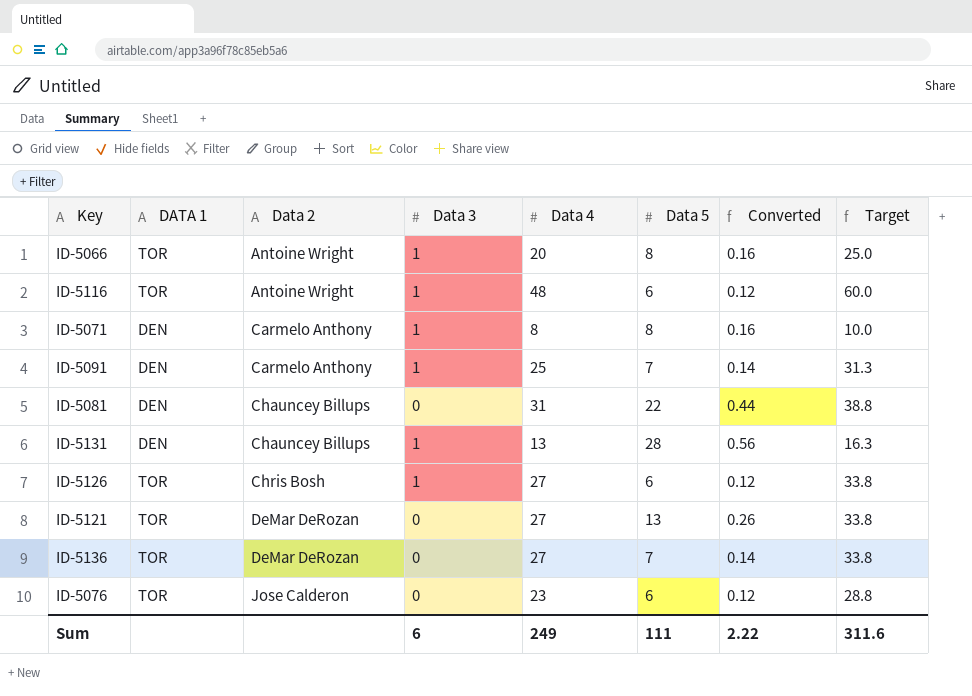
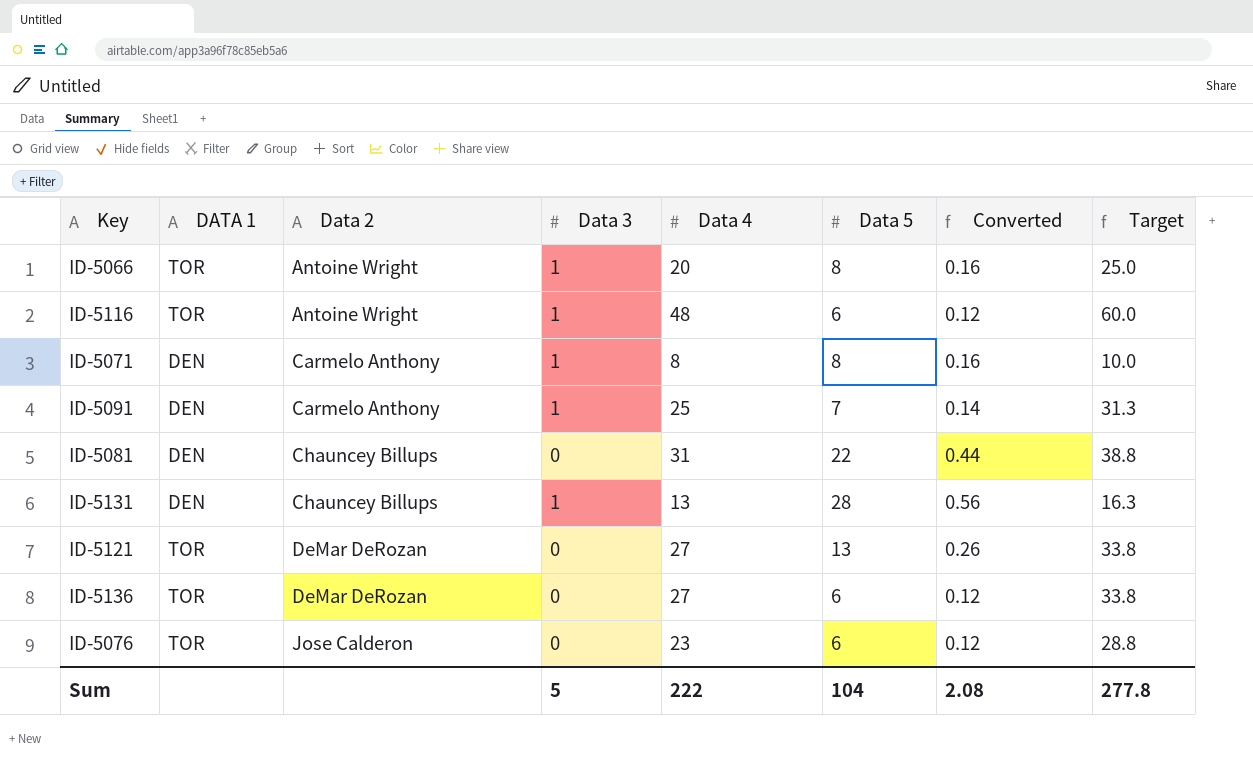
row ID-5126: TOR | Chris Bosh | 1 | 27 | 6 | 0.12 | 33.8 -> none
ID-5136 | Data 5: 7 -> 6
ID-5136 | Converted: 0.14 -> 0.12
Sum | Data 3: 6 -> 5
Sum | Data 4: 249 -> 222
Sum | Data 5: 111 -> 104
Sum | Converted: 2.22 -> 2.08
Sum | Target: 311.6 -> 277.8

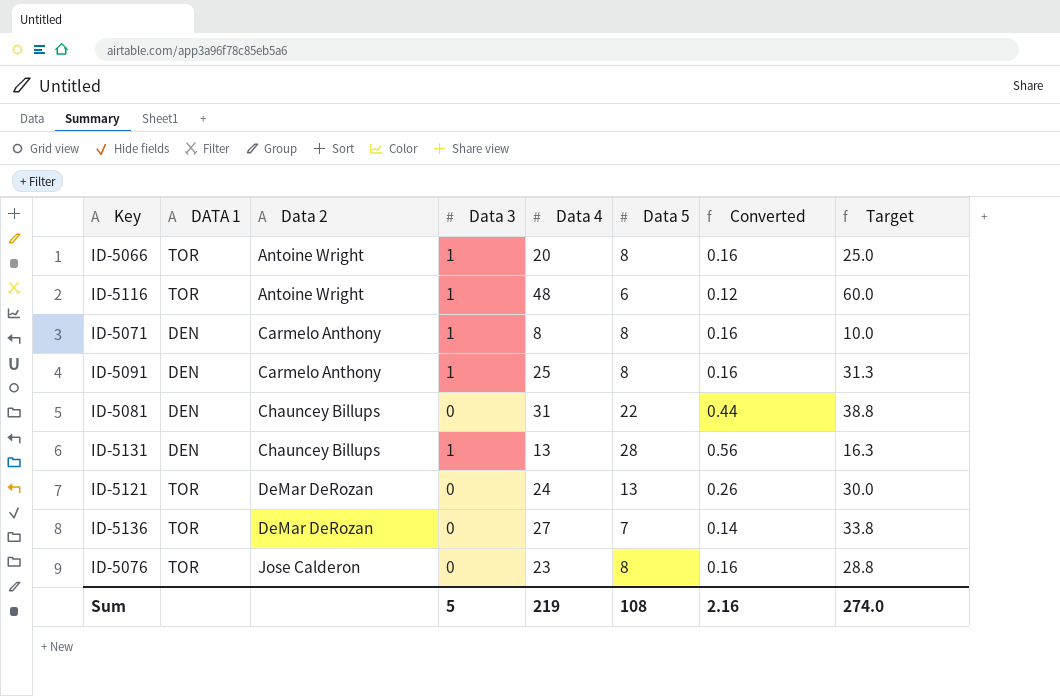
ID-5091 | Data 5: 7 -> 8
ID-5091 | Converted: 0.14 -> 0.16
ID-5121 | Data 4: 27 -> 24
ID-5121 | Target: 33.8 -> 30.0
ID-5136 | Data 5: 6 -> 7
ID-5136 | Converted: 0.12 -> 0.14
ID-5076 | Data 5: 6 -> 8
ID-5076 | Converted: 0.12 -> 0.16
Sum | Data 4: 222 -> 219
Sum | Data 5: 104 -> 108
Sum | Converted: 2.08 -> 2.16
Sum | Target: 277.8 -> 274.0

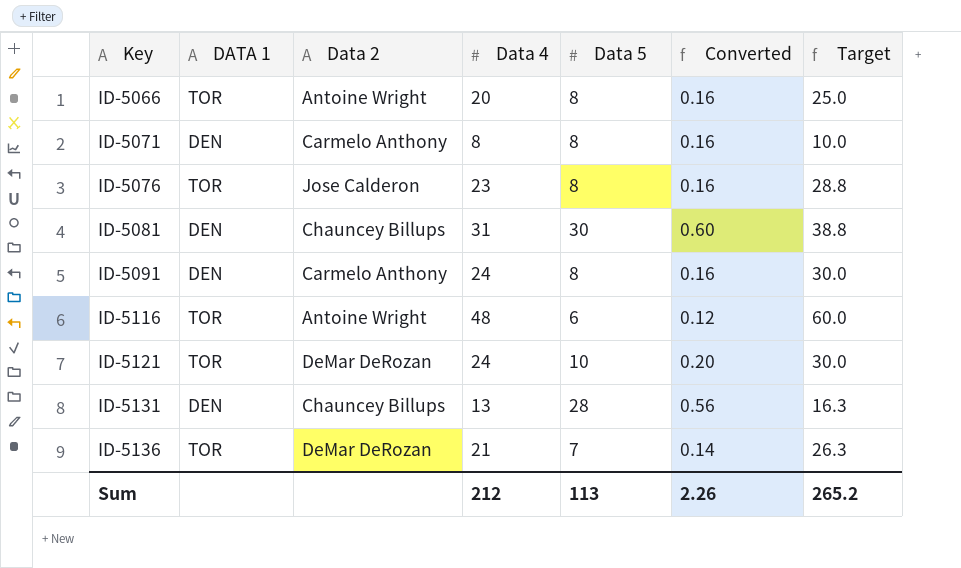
row order: Data 2 ascending -> Key ascending
column Data 3 | position: 4 -> none
ID-5081 | Data 5: 22 -> 30
ID-5081 | Converted: 0.44 -> 0.60
ID-5091 | Data 4: 25 -> 24
ID-5091 | Target: 31.3 -> 30.0
ID-5121 | Data 5: 13 -> 10
ID-5121 | Converted: 0.26 -> 0.20
ID-5136 | Data 4: 27 -> 21
ID-5136 | Target: 33.8 -> 26.3
Sum | Data 4: 219 -> 212
Sum | Data 5: 108 -> 113
Sum | Converted: 2.16 -> 2.26
Sum | Target: 274.0 -> 265.2

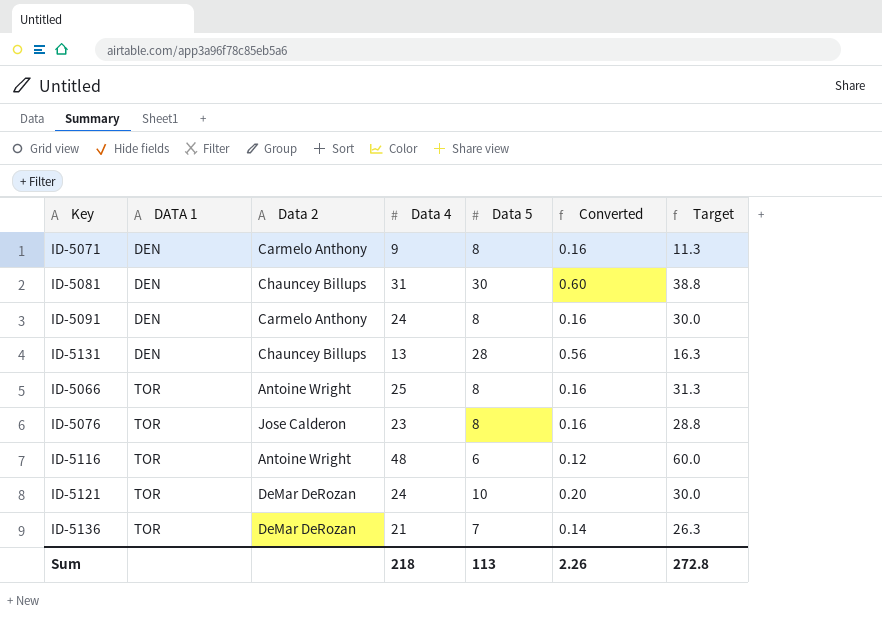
row order: Key ascending -> DATA 1 ascending
ID-5071 | Data 4: 8 -> 9
ID-5071 | Target: 10.0 -> 11.3
ID-5066 | Data 4: 20 -> 25
ID-5066 | Target: 25.0 -> 31.3
Sum | Data 4: 212 -> 218
Sum | Target: 265.2 -> 272.8

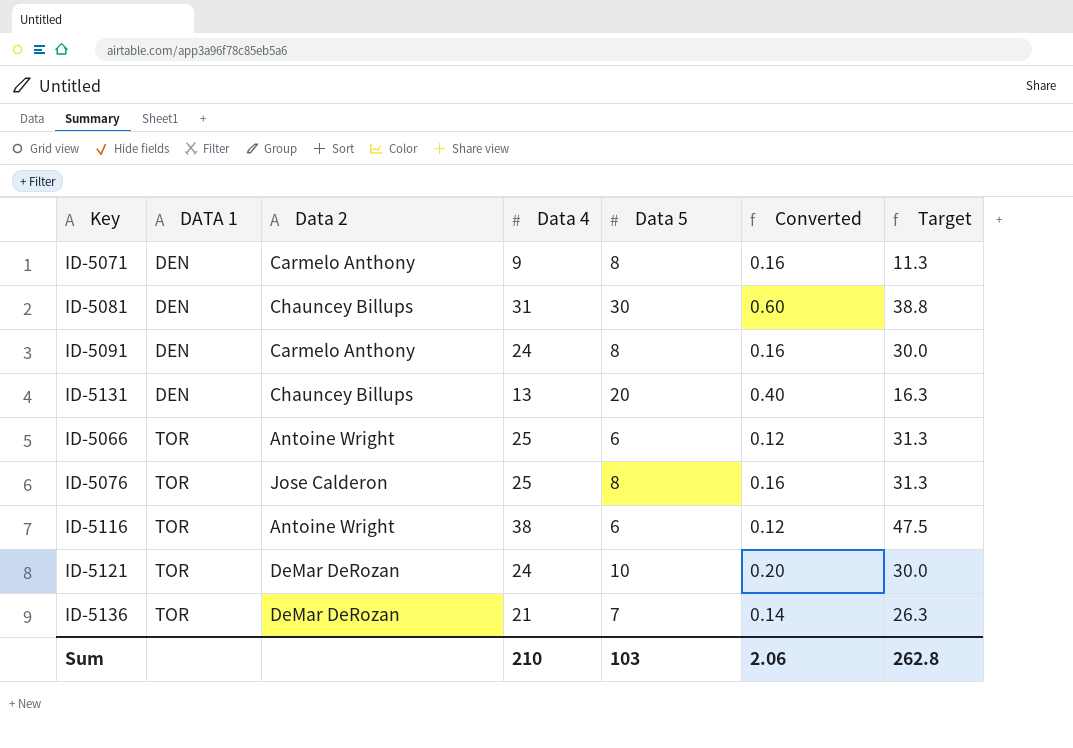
ID-5131 | Data 5: 28 -> 20
ID-5131 | Converted: 0.56 -> 0.40
ID-5066 | Data 5: 8 -> 6
ID-5066 | Converted: 0.16 -> 0.12
ID-5076 | Data 4: 23 -> 25
ID-5076 | Target: 28.8 -> 31.3
ID-5116 | Data 4: 48 -> 38
ID-5116 | Target: 60.0 -> 47.5
Sum | Data 4: 218 -> 210
Sum | Data 5: 113 -> 103
Sum | Converted: 2.26 -> 2.06
Sum | Target: 272.8 -> 262.8

